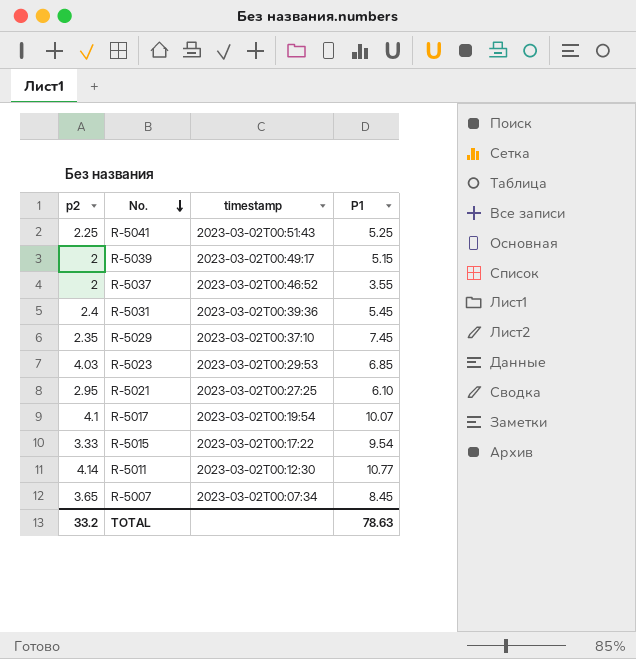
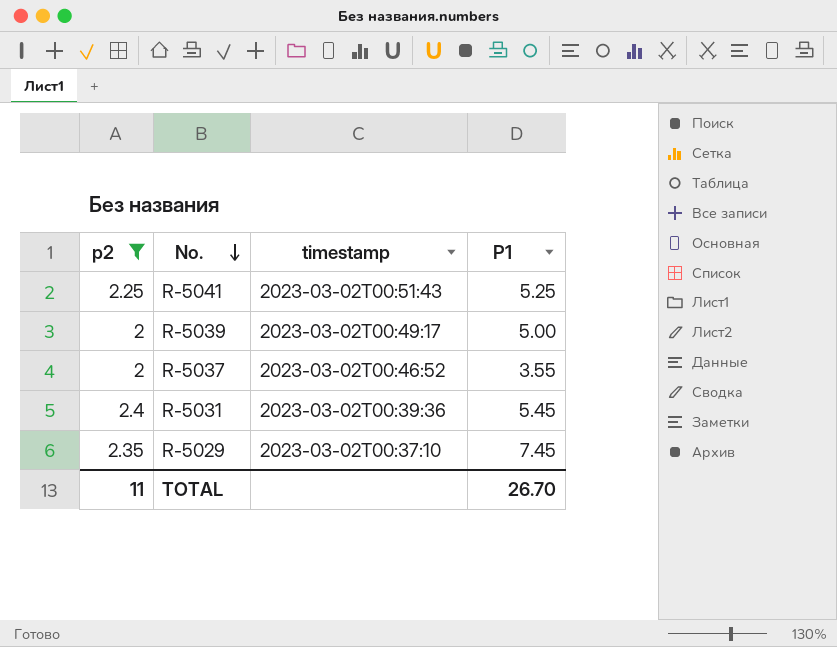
filter: none -> p2 <= 2.4
R-5039 | P1: 5.15 -> 5.00
TOTAL | p2: 33.2 -> 11
TOTAL | P1: 78.63 -> 26.70

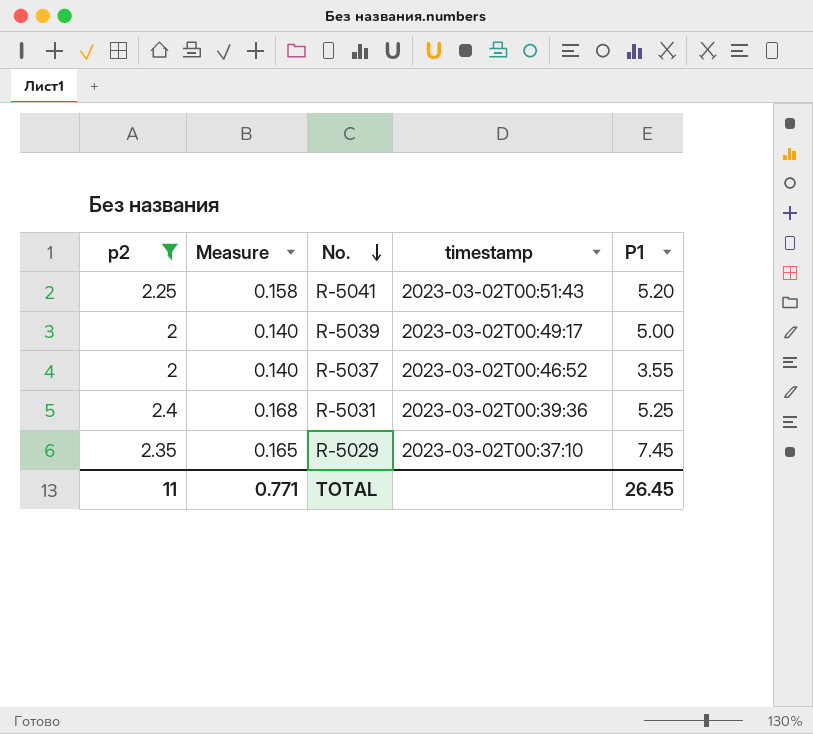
column Measure | formula: none -> [p2] * 0.07
R-5041 | P1: 5.25 -> 5.20
R-5031 | P1: 5.45 -> 5.25
TOTAL | P1: 26.70 -> 26.45

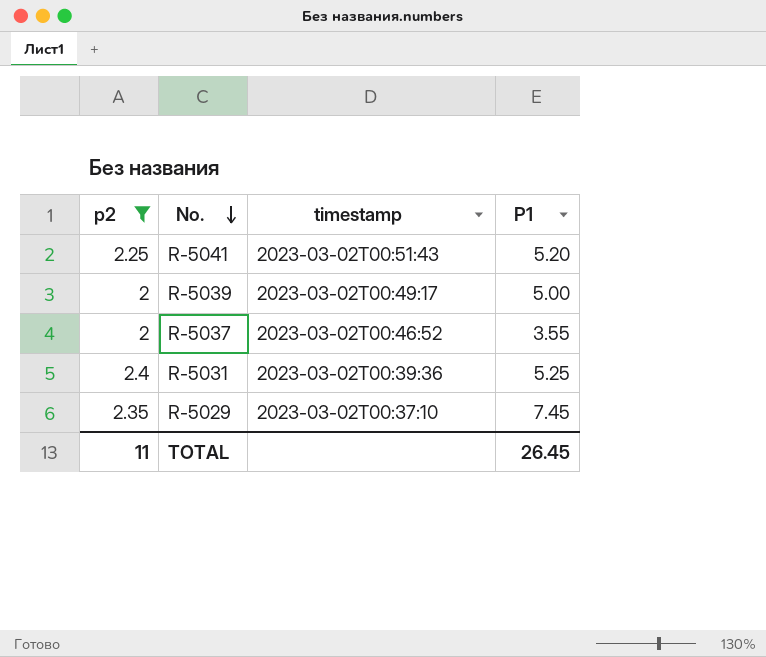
column Measure | formula: [p2] * 0.07 -> none

